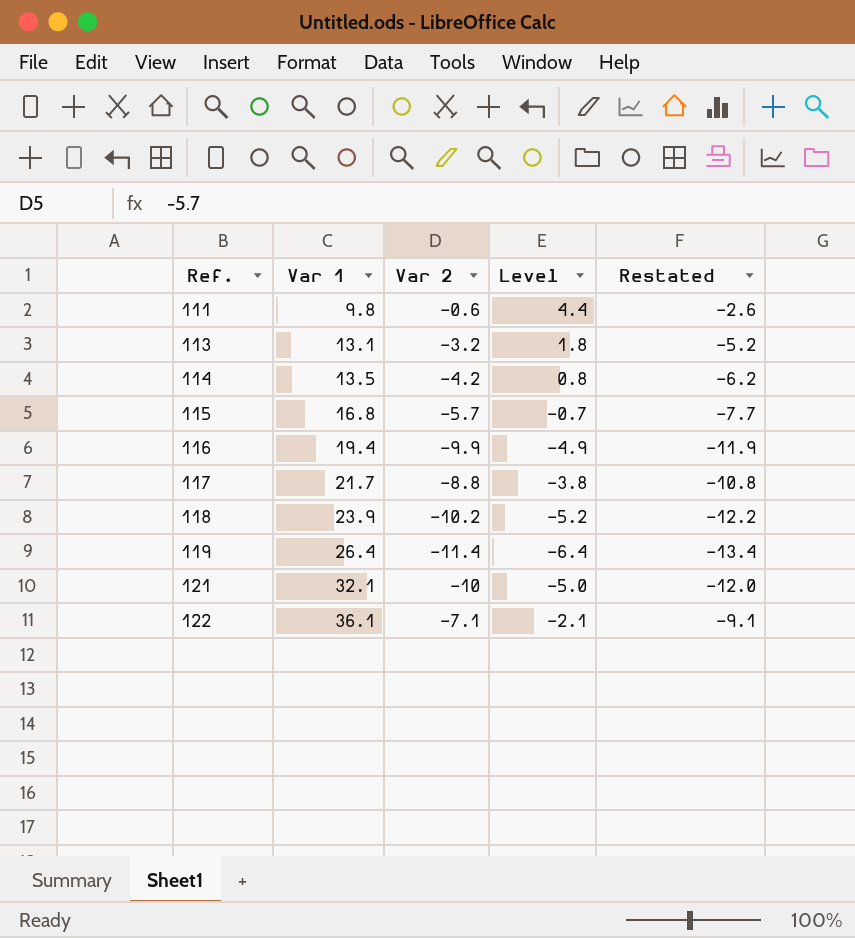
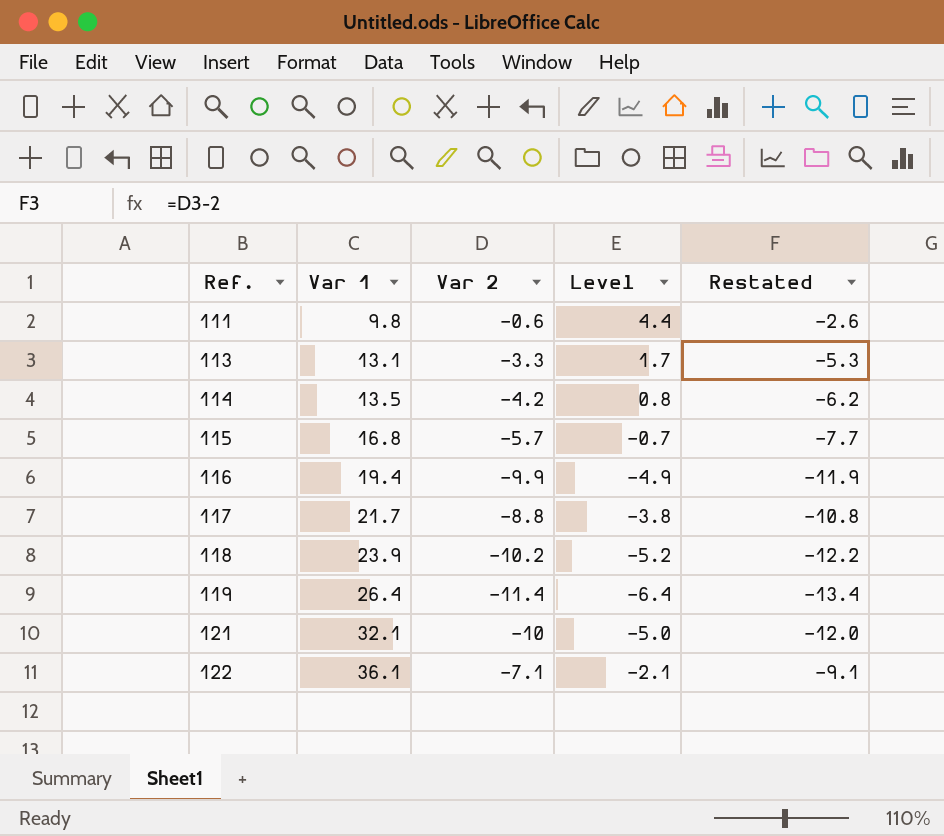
113 | Var 2: -3.2 -> -3.3
113 | Level: 1.8 -> 1.7
113 | Restated: -5.2 -> -5.3

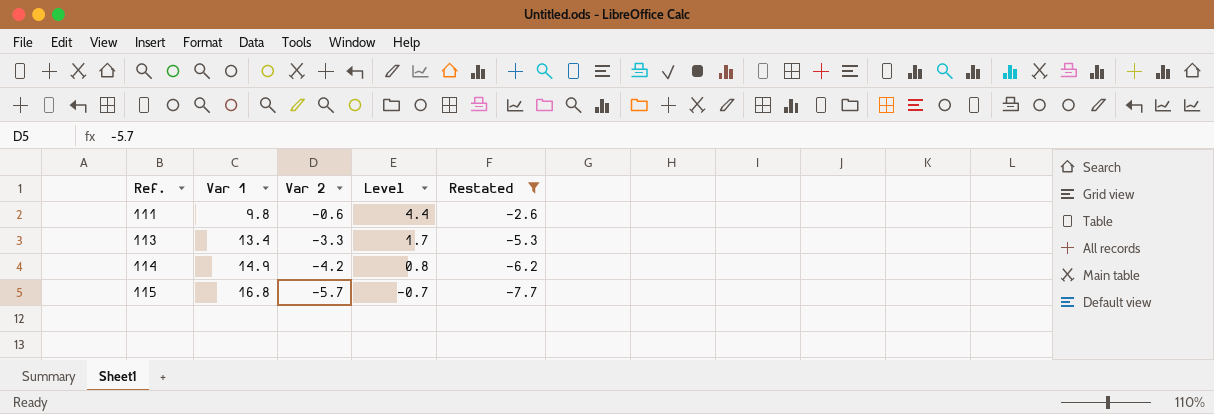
filter: none -> Restated >= -7.7
113 | Var 1: 13.1 -> 13.4
114 | Var 1: 13.5 -> 14.9

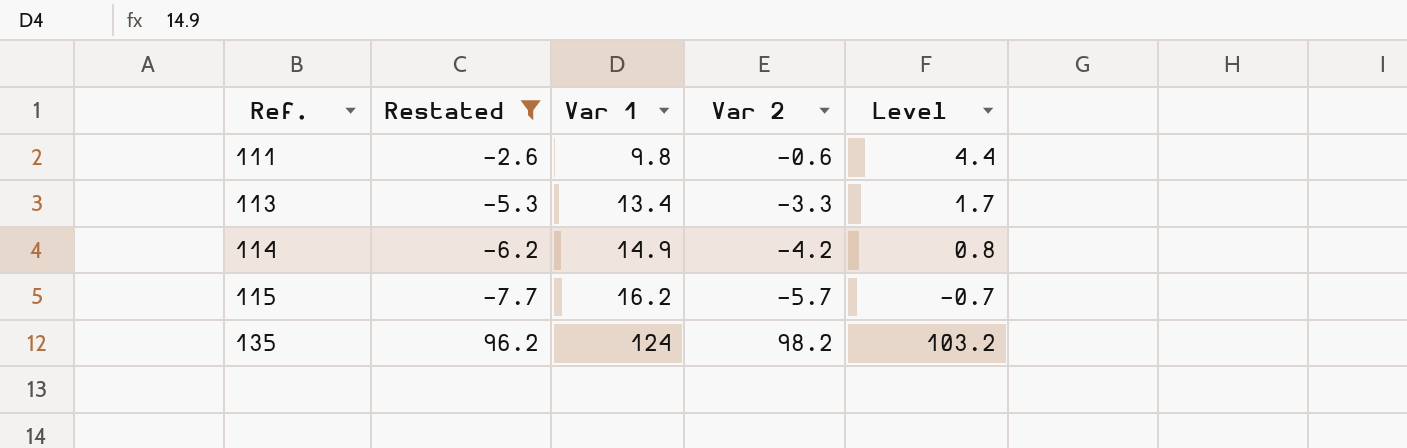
column Restated | position: 5 -> 2
115 | Var 1: 16.8 -> 16.2
row 135: none -> 96.2 | 124 | 98.2 | 103.2

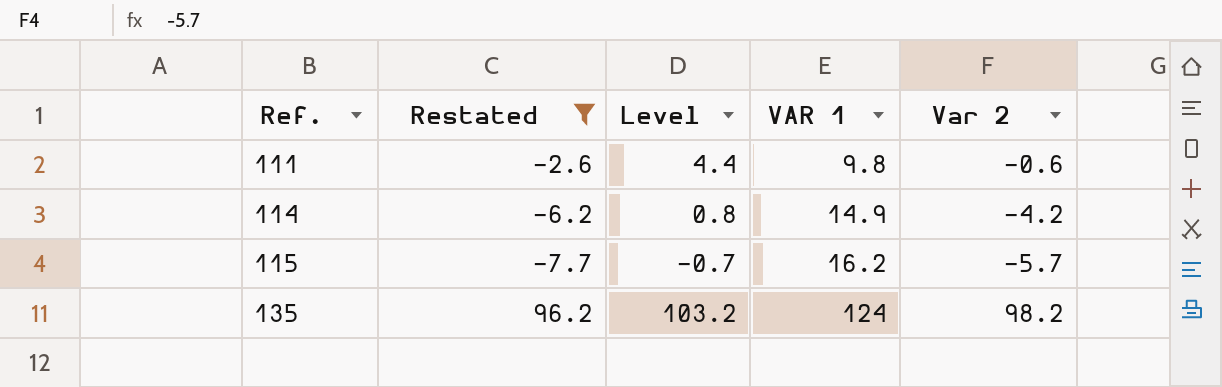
column Level | position: 5 -> 3
column name: Var 1 -> VAR 1
row 113: -5.3 | 13.4 | -3.3 | 1.7 -> none

